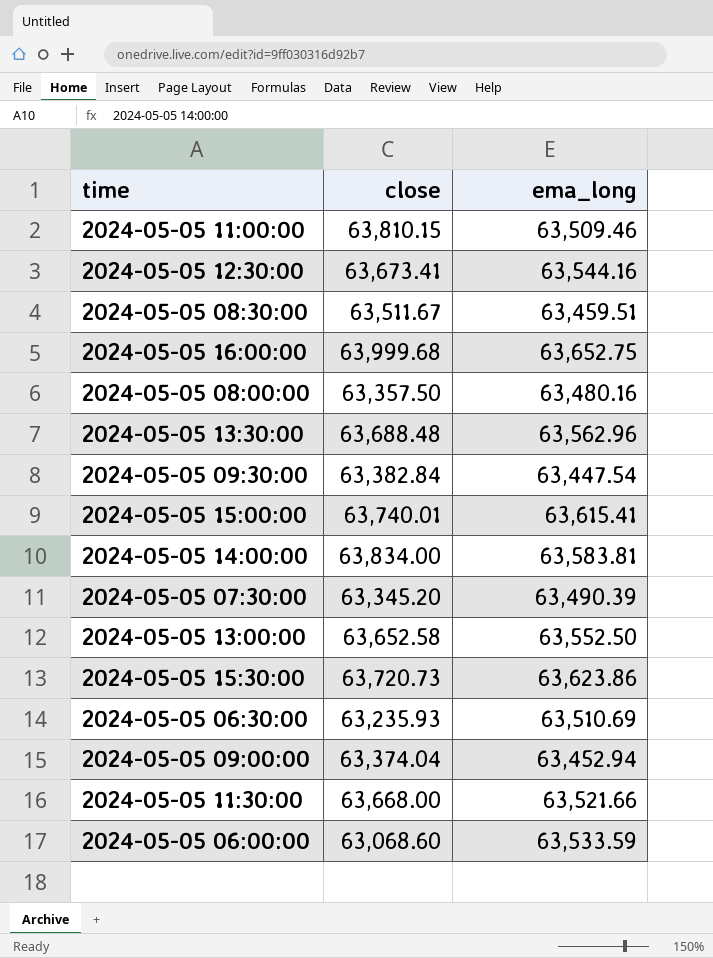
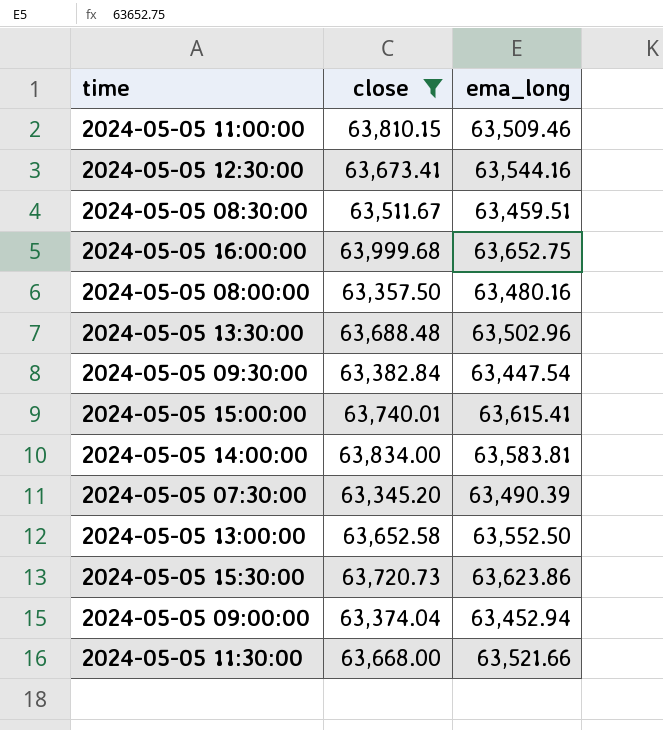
filter: none -> close >= 63,345.20
2024-05-05 13:30:00 | ema_long: 63,562.96 -> 63,502.96

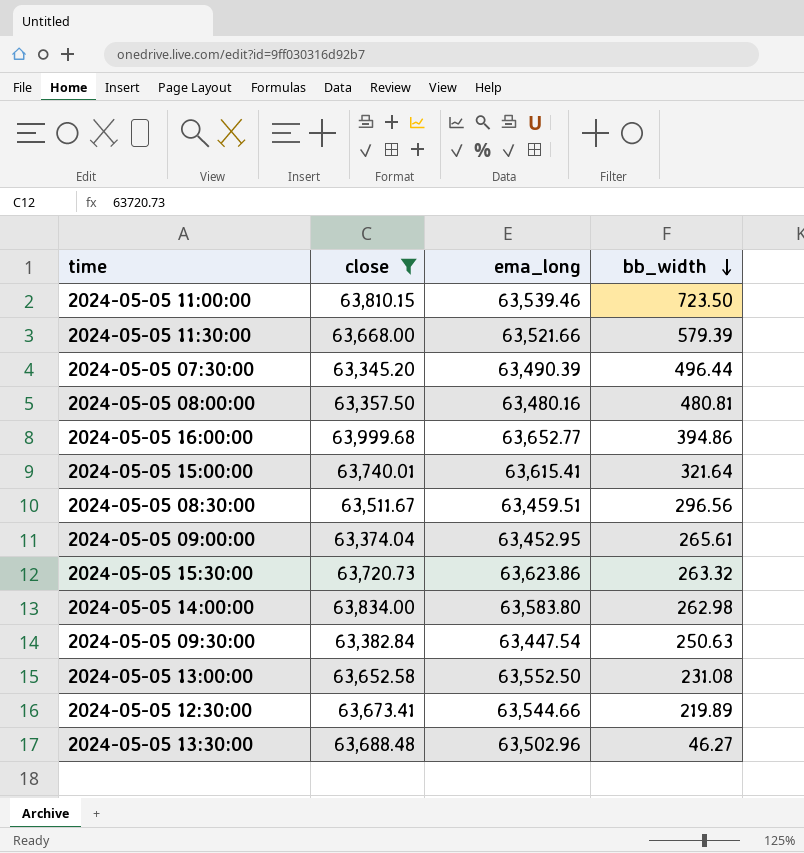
row order: none -> bb_width descending
column bb_width | position: none -> 4
2024-05-05 11:00:00 | ema_long: 63,509.46 -> 63,539.46
2024-05-05 16:00:00 | ema_long: 63,652.75 -> 63,652.77
2024-05-05 09:00:00 | ema_long: 63,452.94 -> 63,452.95
2024-05-05 14:00:00 | ema_long: 63,583.81 -> 63,583.80
2024-05-05 12:30:00 | ema_long: 63,544.16 -> 63,544.66

